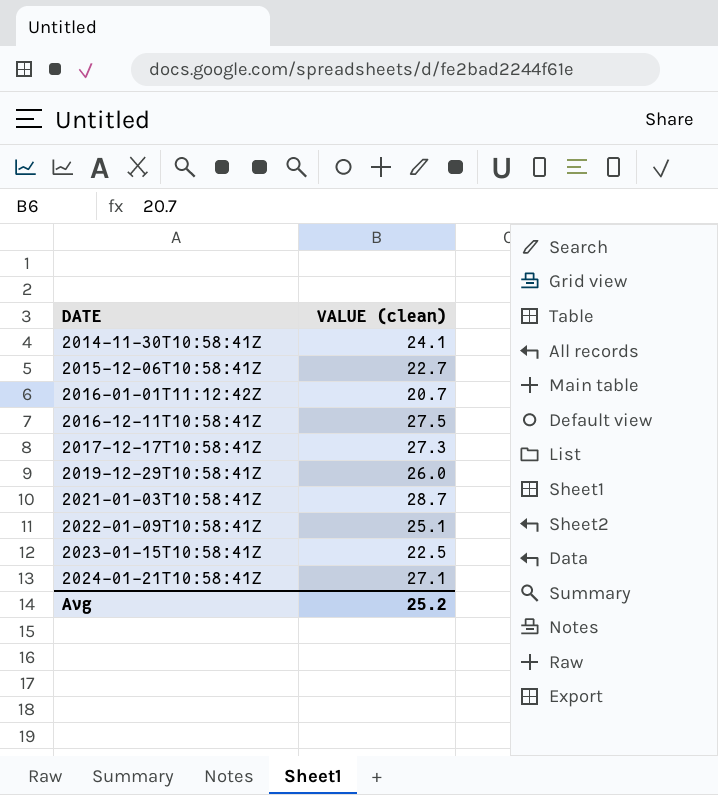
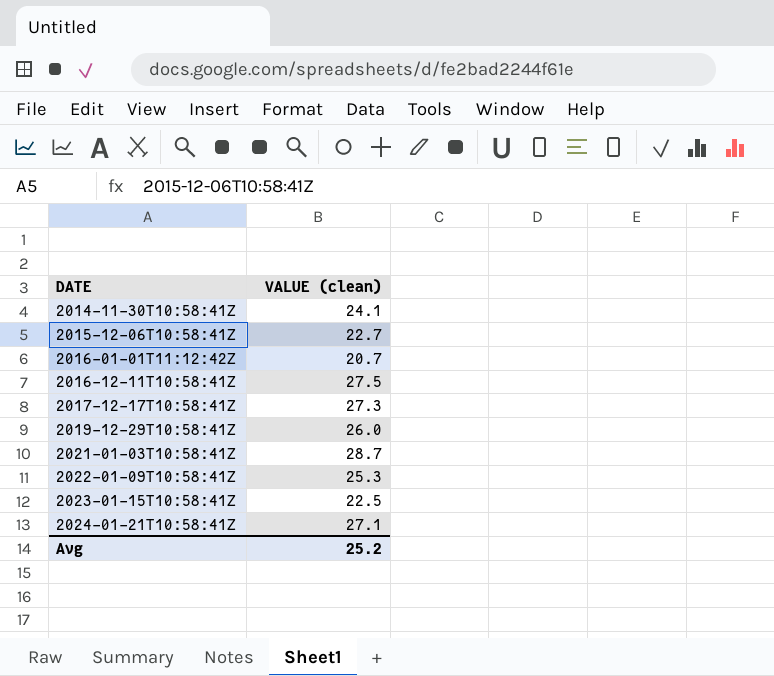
2022-01-09T10:58:41Z | VALUE (clean): 25.1 -> 25.3

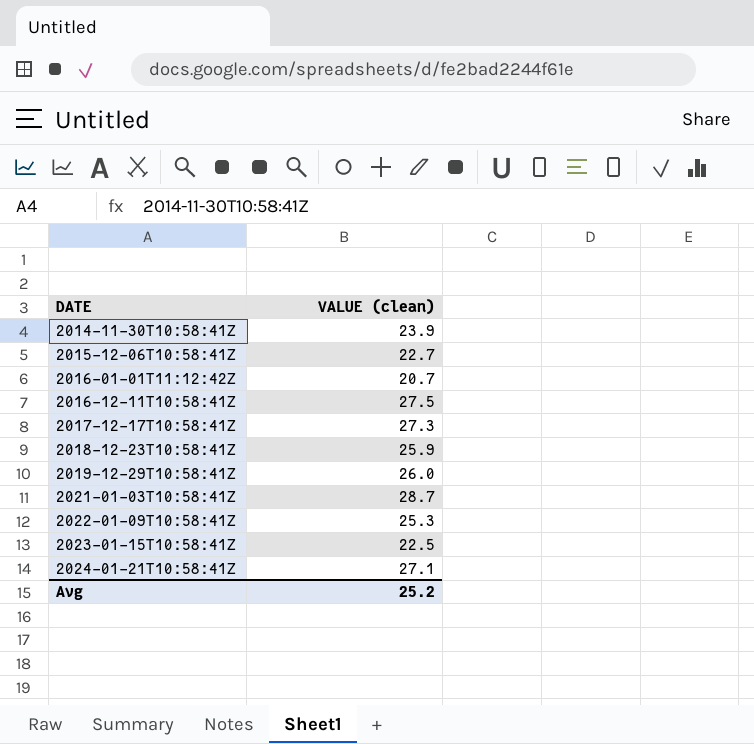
2014-11-30T10:58:41Z | VALUE (clean): 24.1 -> 23.9
row 2018-12-23T10:58:41Z: none -> 25.9

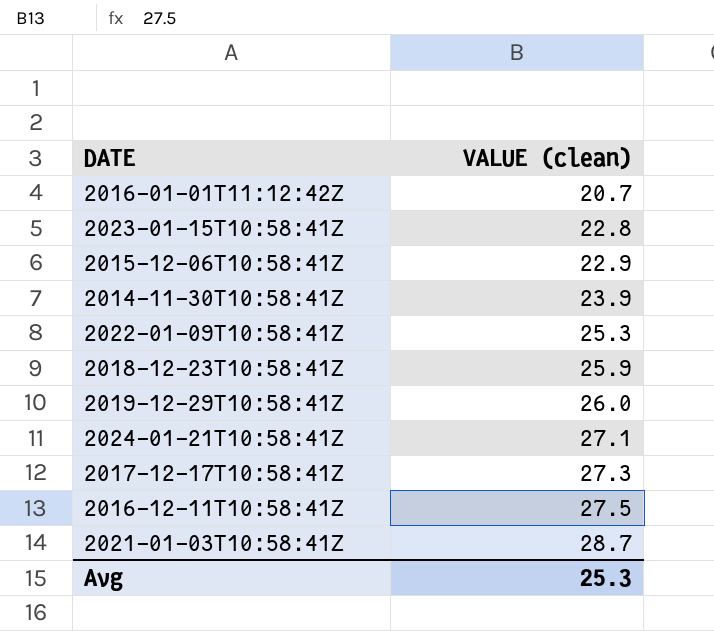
row order: DATE ascending -> VALUE (clean) ascending
2023-01-15T10:58:41Z | VALUE (clean): 22.5 -> 22.8
2015-12-06T10:58:41Z | VALUE (clean): 22.7 -> 22.9
Avg | VALUE (clean): 25.2 -> 25.3

